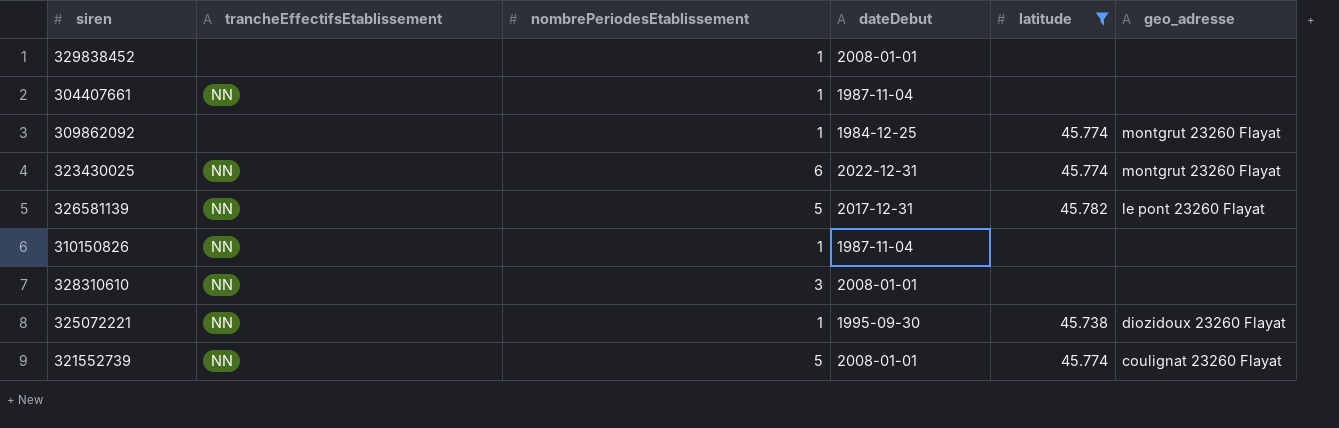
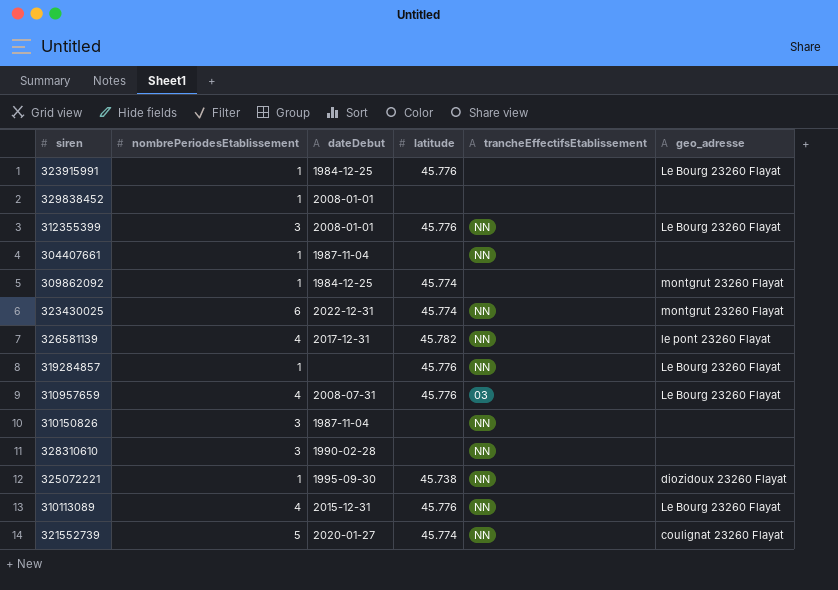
filter: latitude != 45.776 -> none
column trancheEffectifsEtablissement | position: 2 -> 5
326581139 | nombrePeriodesEtablissement: 5 -> 4
310150826 | nombrePeriodesEtablissement: 1 -> 3
328310610 | dateDebut: 2008-01-01 -> 1990-02-28
321552739 | dateDebut: 2008-01-01 -> 2020-01-27

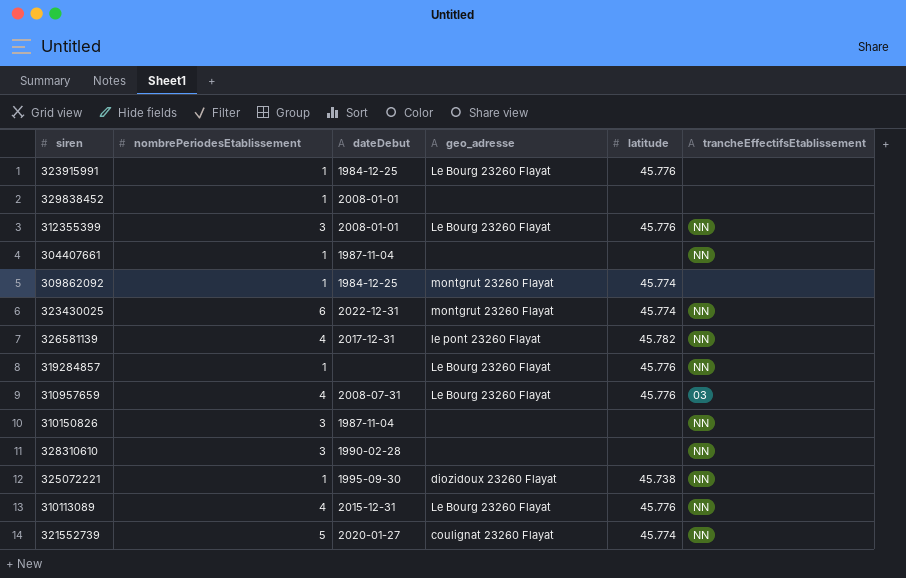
column geo_adresse | position: 6 -> 4

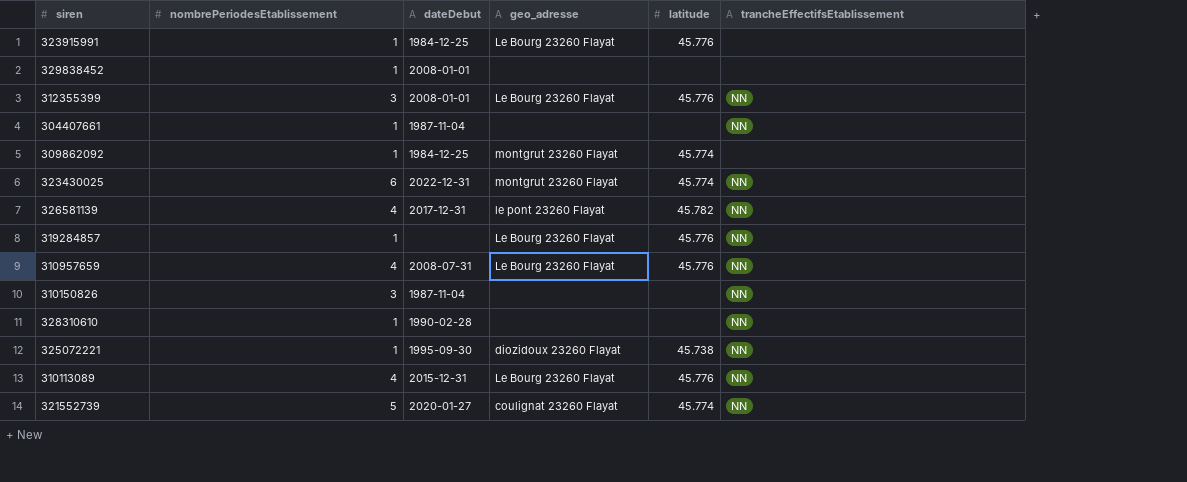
310957659 | trancheEffectifsEtablissement: 03 -> NN
328310610 | nombrePeriodesEtablissement: 3 -> 1

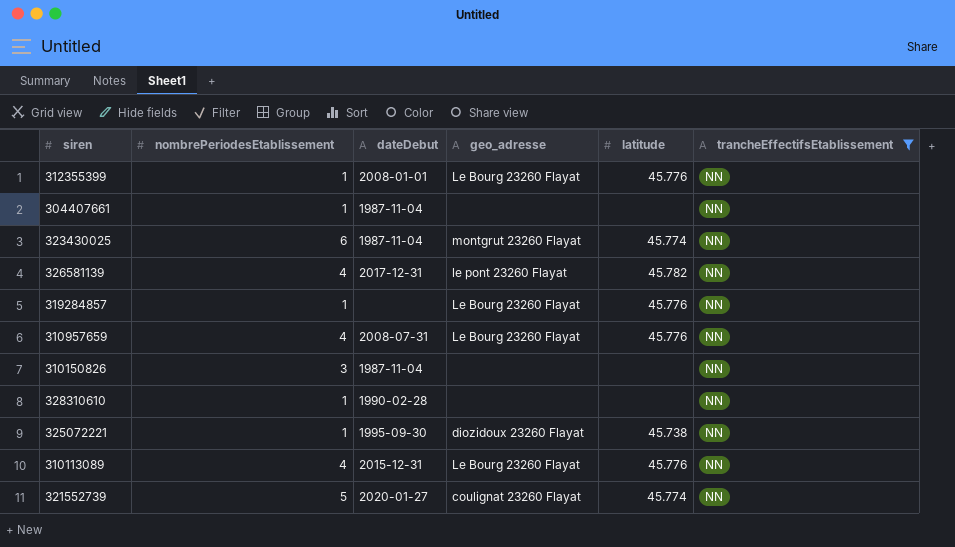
filter: none -> trancheEffectifsEtablissement = NN
312355399 | nombrePeriodesEtablissement: 3 -> 1
323430025 | dateDebut: 2022-12-31 -> 1987-11-04

